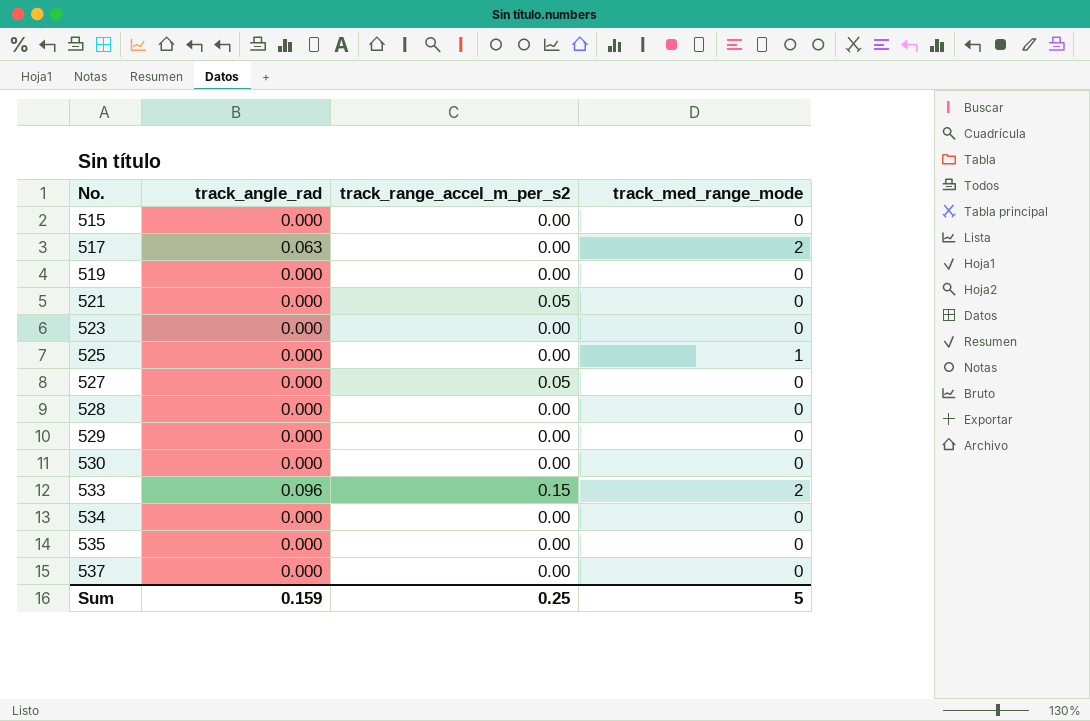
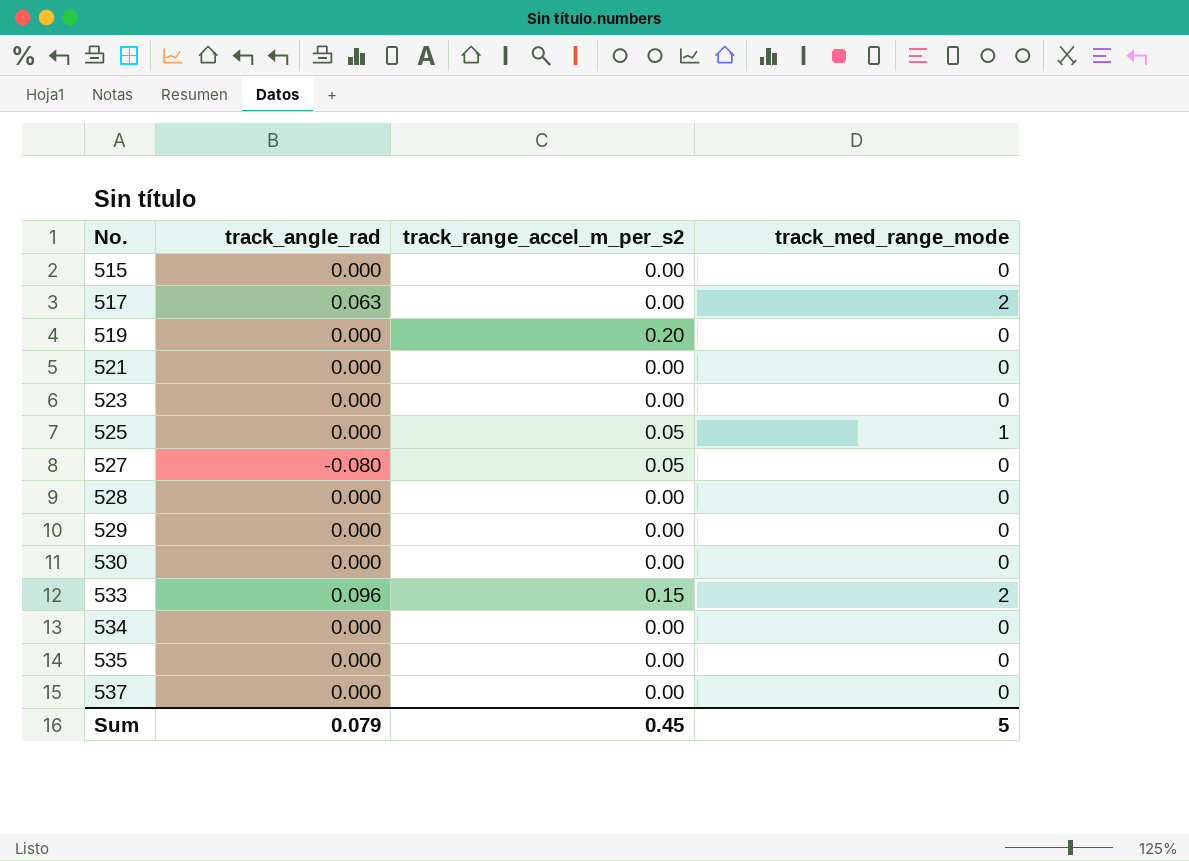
519 | track_range_accel_m_per_s2: 0.00 -> 0.20
521 | track_range_accel_m_per_s2: 0.05 -> 0.00
525 | track_range_accel_m_per_s2: 0.00 -> 0.05
527 | track_angle_rad: 0.000 -> -0.080
Sum | track_angle_rad: 0.159 -> 0.079
Sum | track_range_accel_m_per_s2: 0.25 -> 0.45

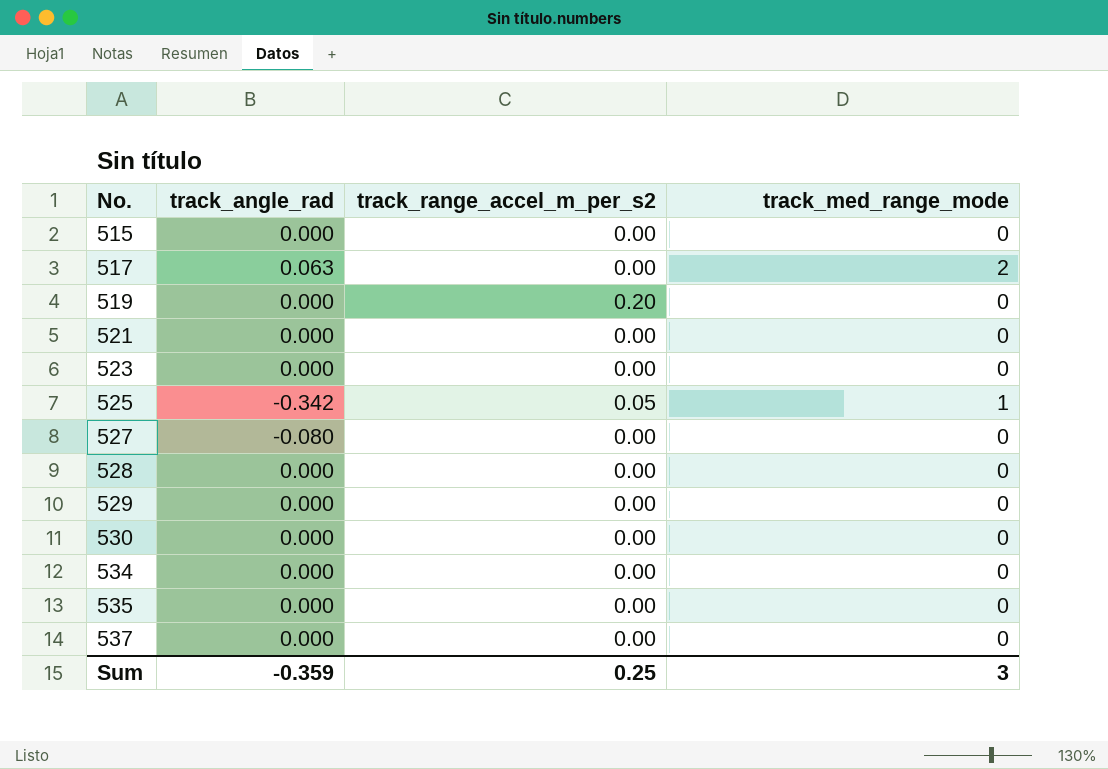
row 533: 0.096 | 0.15 | 2 -> none
525 | track_angle_rad: 0.000 -> -0.342
527 | track_range_accel_m_per_s2: 0.05 -> 0.00
Sum | track_angle_rad: 0.079 -> -0.359
Sum | track_range_accel_m_per_s2: 0.45 -> 0.25
Sum | track_med_range_mode: 5 -> 3

